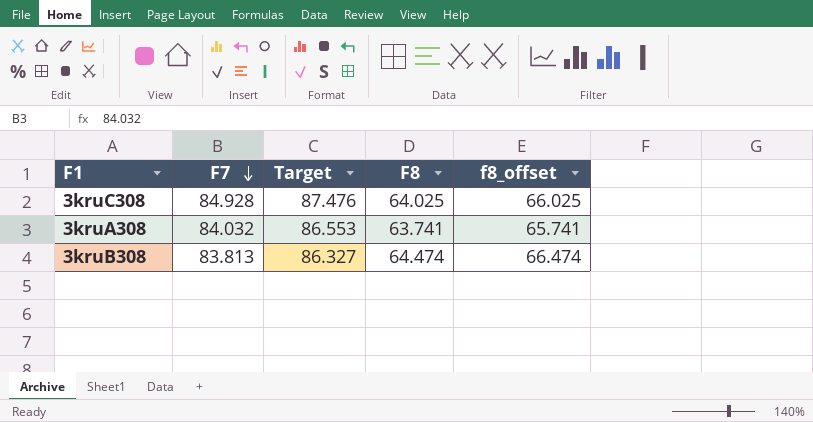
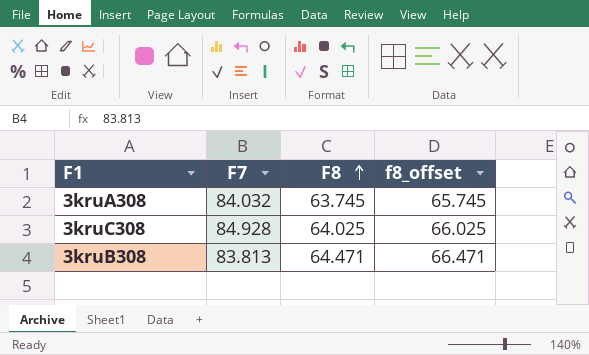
row order: F7 descending -> F8 ascending
column Target | formula: [F7] * 1.03 -> none
3kruA308 | F8: 63.741 -> 63.745
3kruA308 | f8_offset: 65.741 -> 65.745
3kruB308 | F8: 64.474 -> 64.471
3kruB308 | f8_offset: 66.474 -> 66.471

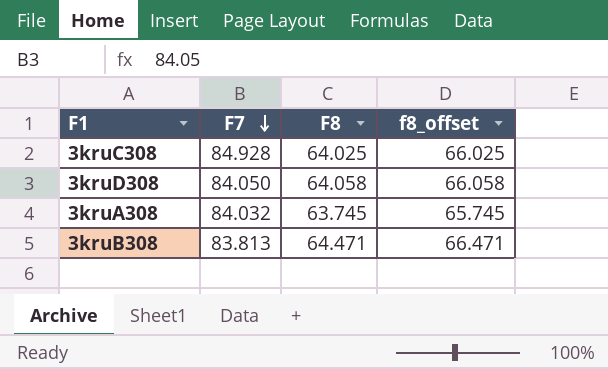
row order: F8 ascending -> F7 descending
row 3kruD308: none -> 84.050 | 64.058 | 66.058

